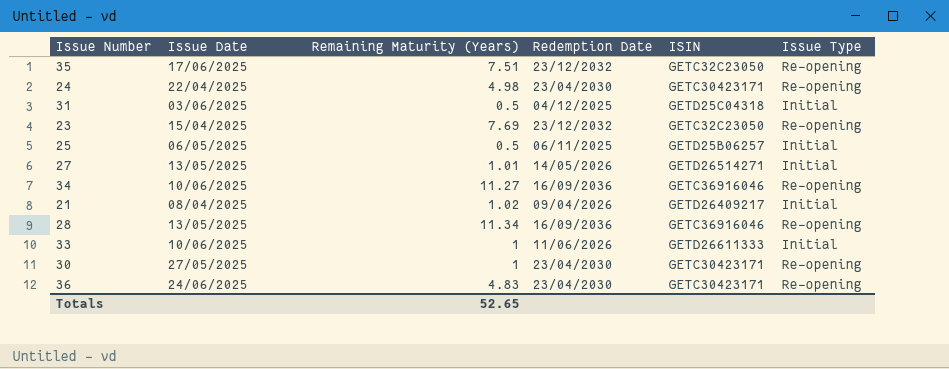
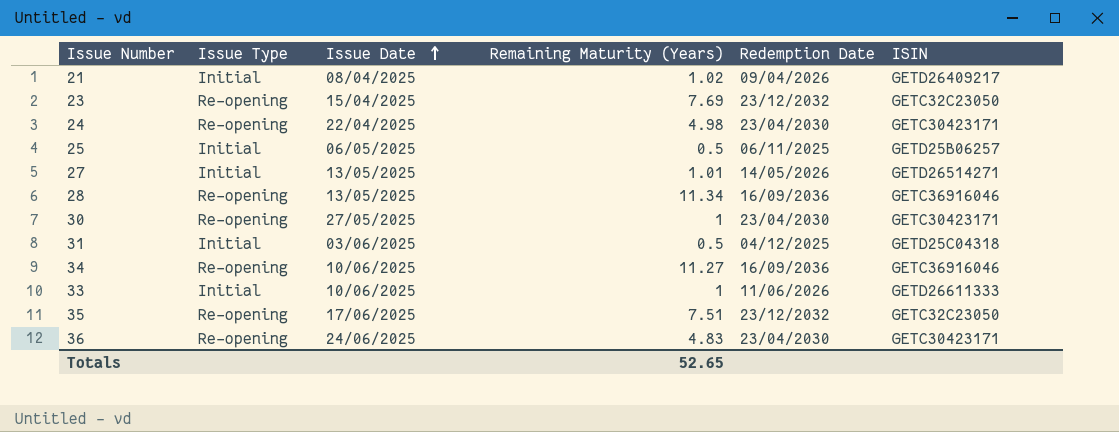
row order: none -> Issue Date ascending
column Issue Type | position: 6 -> 2

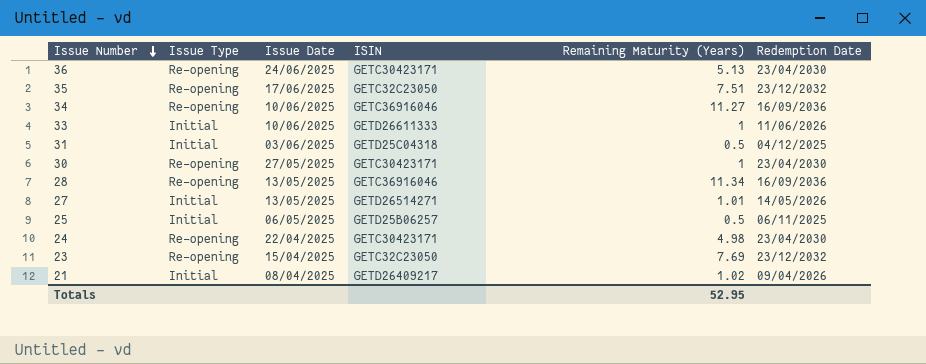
row order: Issue Date ascending -> Issue Number descending
column ISIN | position: 6 -> 4
36 | Remaining Maturity (Years): 4.83 -> 5.13
Totals | Remaining Maturity (Years): 52.65 -> 52.95

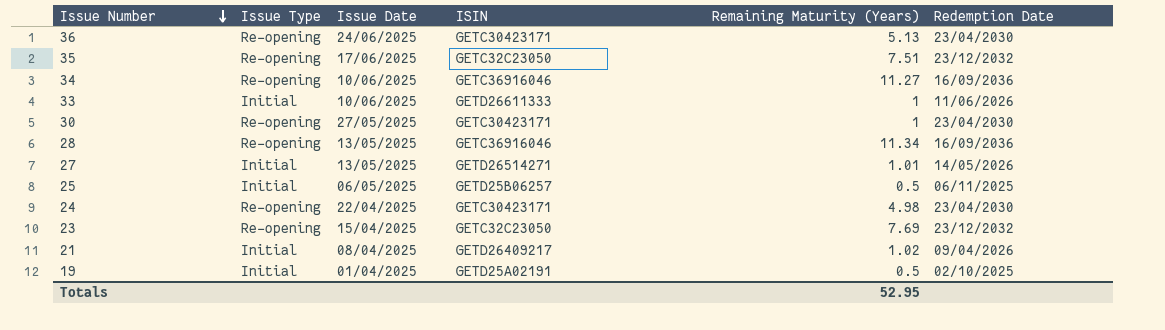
row 31: Initial | 03/06/2025 | GETD25C04318 | 0.5 | 04/12/2025 -> none
row 19: none -> Initial | 01/04/2025 | GETD25A02191 | 0.5 | 02/10/2025

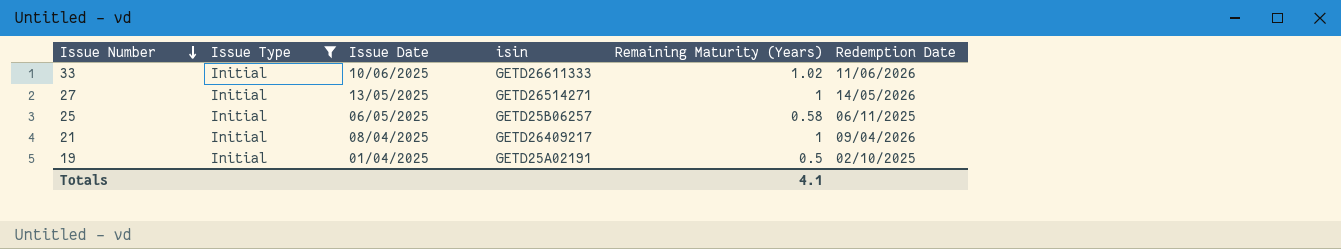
filter: none -> Issue Type = Initial
column name: ISIN -> isin
33 | Remaining Maturity (Years): 1 -> 1.02
27 | Remaining Maturity (Years): 1.01 -> 1
25 | Remaining Maturity (Years): 0.5 -> 0.58
21 | Remaining Maturity (Years): 1.02 -> 1
Totals | Remaining Maturity (Years): 52.95 -> 4.1

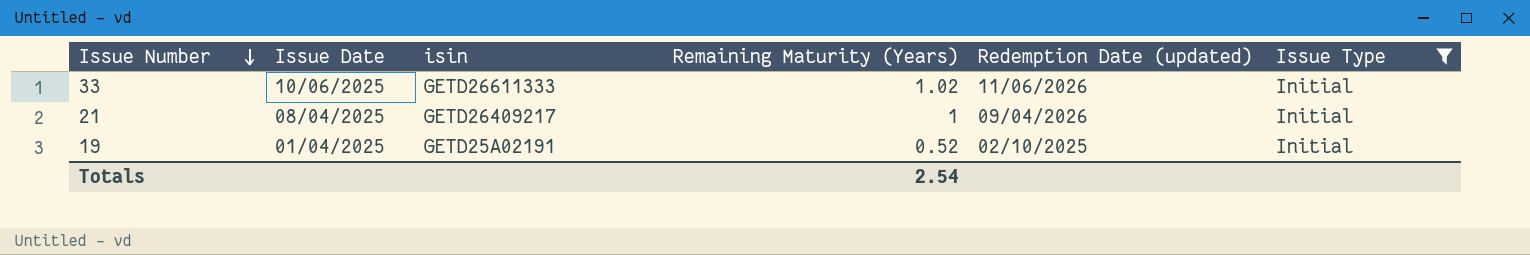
column name: Redemption Date -> Redemption Date (updated)
column Issue Type | position: 2 -> 6
row 27: Initial | 13/05/2025 | GETD26514271 | 1 | 14/05/2026 -> none
row 25: Initial | 06/05/2025 | GETD25B06257 | 0.58 | 06/11/2025 -> none
19 | Remaining Maturity (Years): 0.5 -> 0.52
Totals | Remaining Maturity (Years): 4.1 -> 2.54

